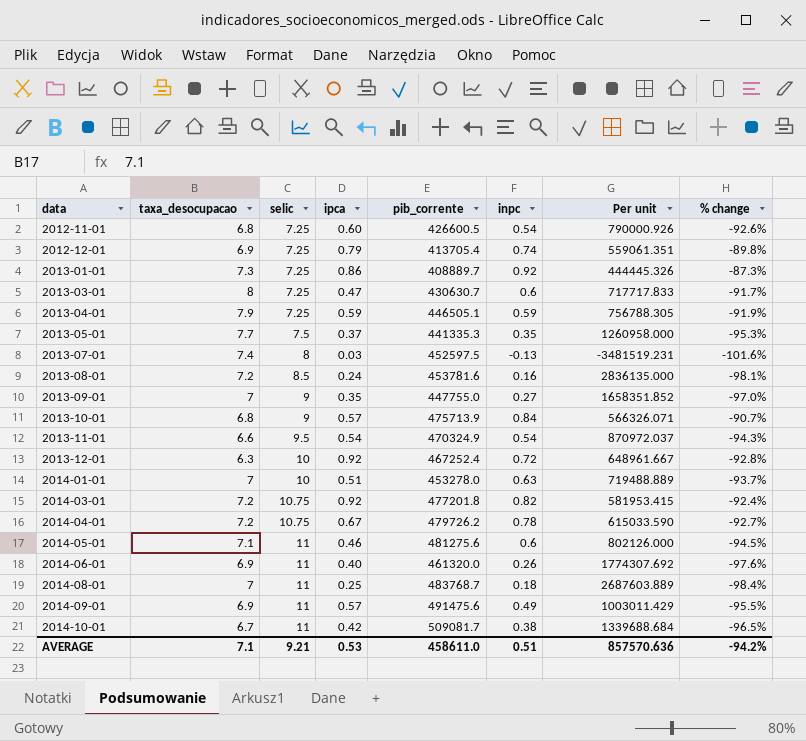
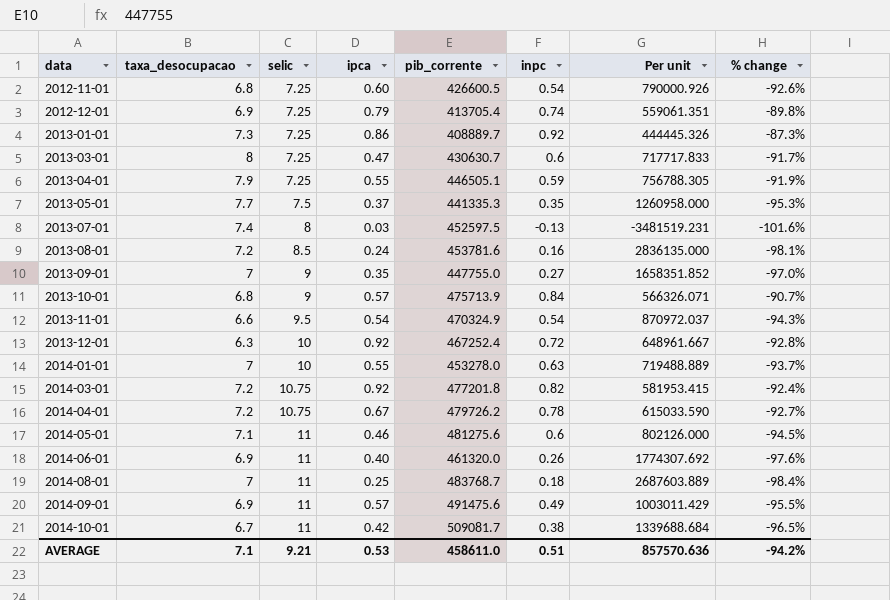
2013-04-01 | ipca: 0.59 -> 0.55
2014-01-01 | ipca: 0.51 -> 0.55

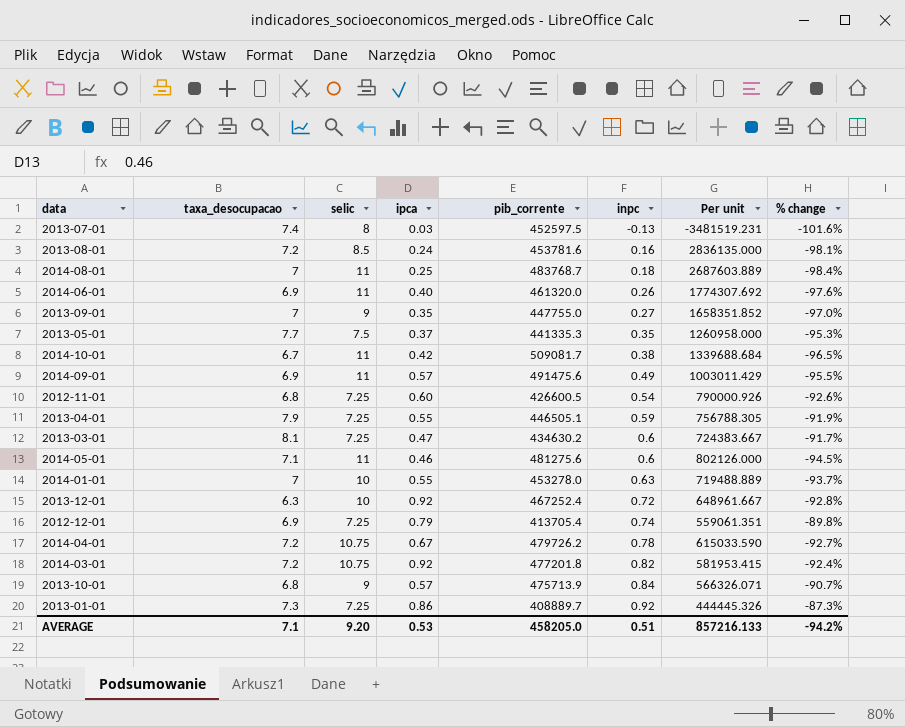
row order: data ascending -> inpc ascending
row 2013-11-01: 6.6 | 9.5 | 0.54 | 470324.9 | 0.54 | 870972.037 | -94.3% -> none
2013-03-01 | taxa_desocupacao: 8 -> 8.1
2013-03-01 | pib_corrente: 430630.7 -> 434630.2
2013-03-01 | Per unit: 717717.833 -> 724383.667
AVERAGE | selic: 9.21 -> 9.20
AVERAGE | pib_corrente: 458611.0 -> 458205.0
AVERAGE | Per unit: 857570.636 -> 857216.133

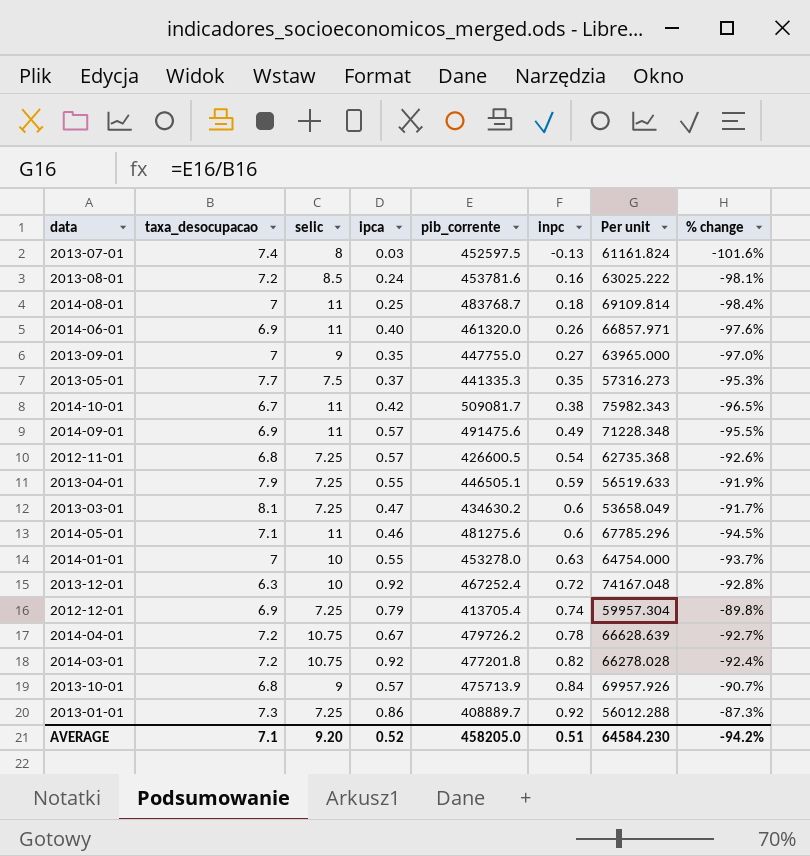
column Per unit | formula: [pib_corrente] / [inpc] -> [pib_corrente] / [taxa_desocupacao]
2012-11-01 | ipca: 0.60 -> 0.57
AVERAGE | ipca: 0.53 -> 0.52
AVERAGE | Per unit: 857216.133 -> 64584.230

